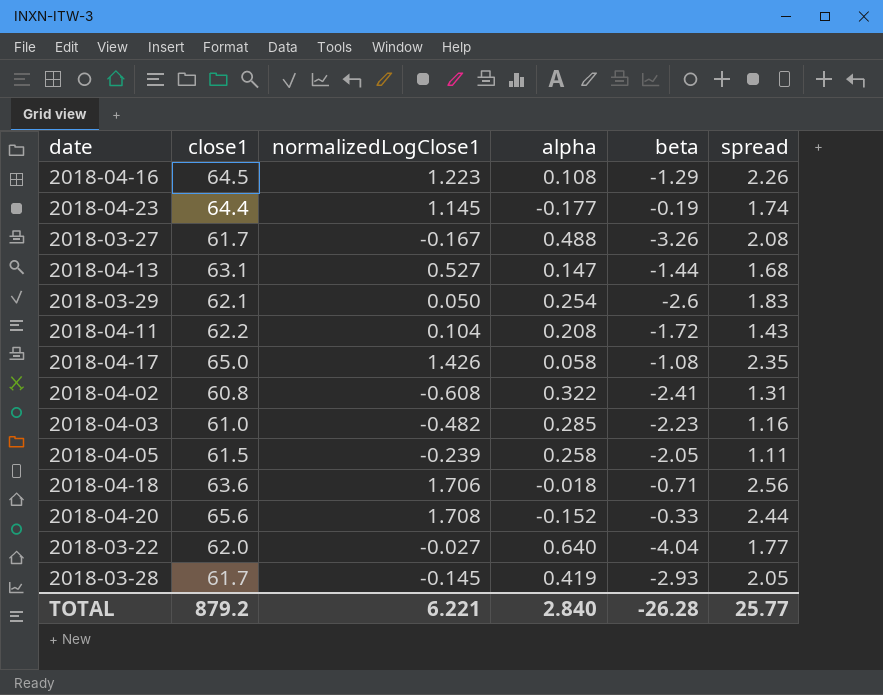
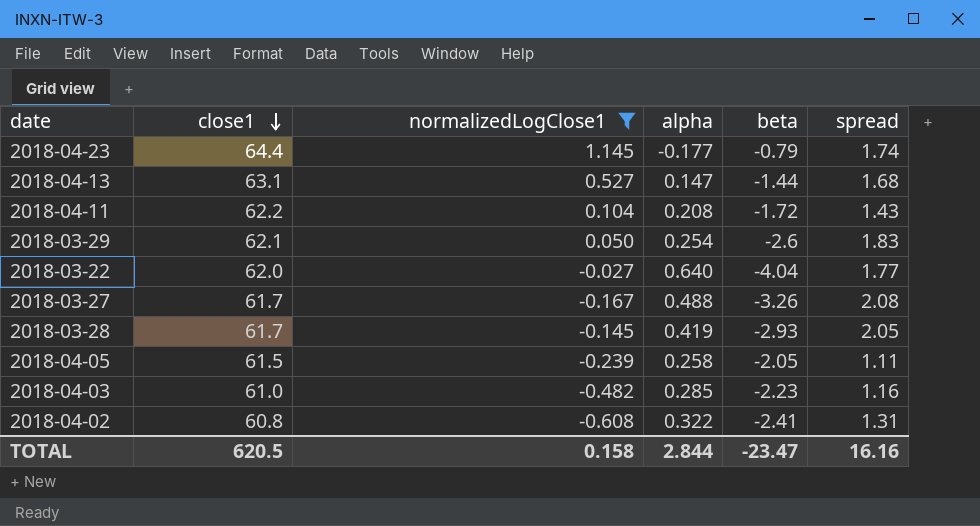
filter: none -> normalizedLogClose1 <= 1.145
row order: none -> close1 descending
2018-04-23 | beta: -0.19 -> -0.79
TOTAL | close1: 879.2 -> 620.5
TOTAL | normalizedLogClose1: 6.221 -> 0.158
TOTAL | alpha: 2.840 -> 2.844
TOTAL | beta: -26.28 -> -23.47
TOTAL | spread: 25.77 -> 16.16

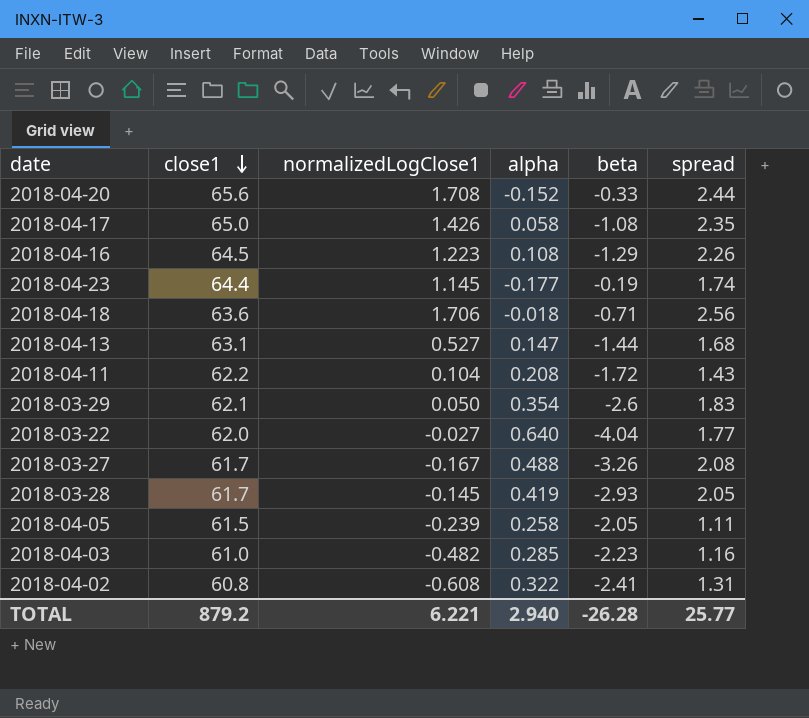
filter: normalizedLogClose1 <= 1.145 -> none
2018-04-23 | beta: -0.79 -> -0.19
2018-03-29 | alpha: 0.254 -> 0.354
TOTAL | close1: 620.5 -> 879.2
TOTAL | normalizedLogClose1: 0.158 -> 6.221
TOTAL | alpha: 2.844 -> 2.940
TOTAL | beta: -23.47 -> -26.28
TOTAL | spread: 16.16 -> 25.77

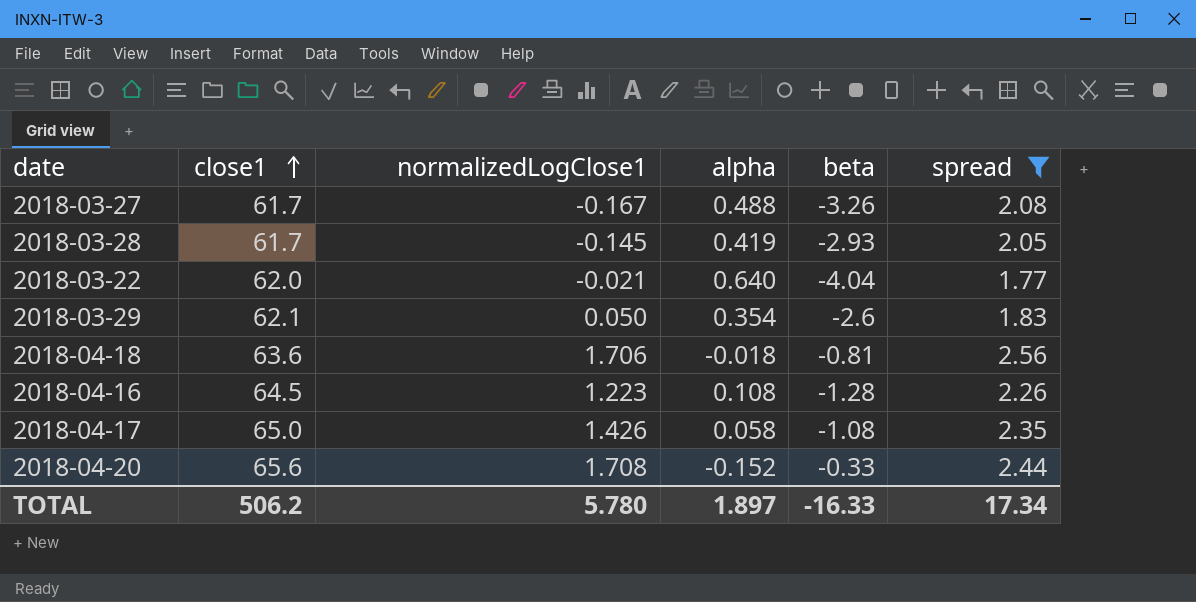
filter: none -> spread >= 1.77
row order: close1 descending -> close1 ascending
2018-03-22 | normalizedLogClose1: -0.027 -> -0.021
2018-04-18 | beta: -0.71 -> -0.81
2018-04-16 | beta: -1.29 -> -1.28
TOTAL | close1: 879.2 -> 506.2
TOTAL | normalizedLogClose1: 6.221 -> 5.780
TOTAL | alpha: 2.940 -> 1.897
TOTAL | beta: -26.28 -> -16.33
TOTAL | spread: 25.77 -> 17.34

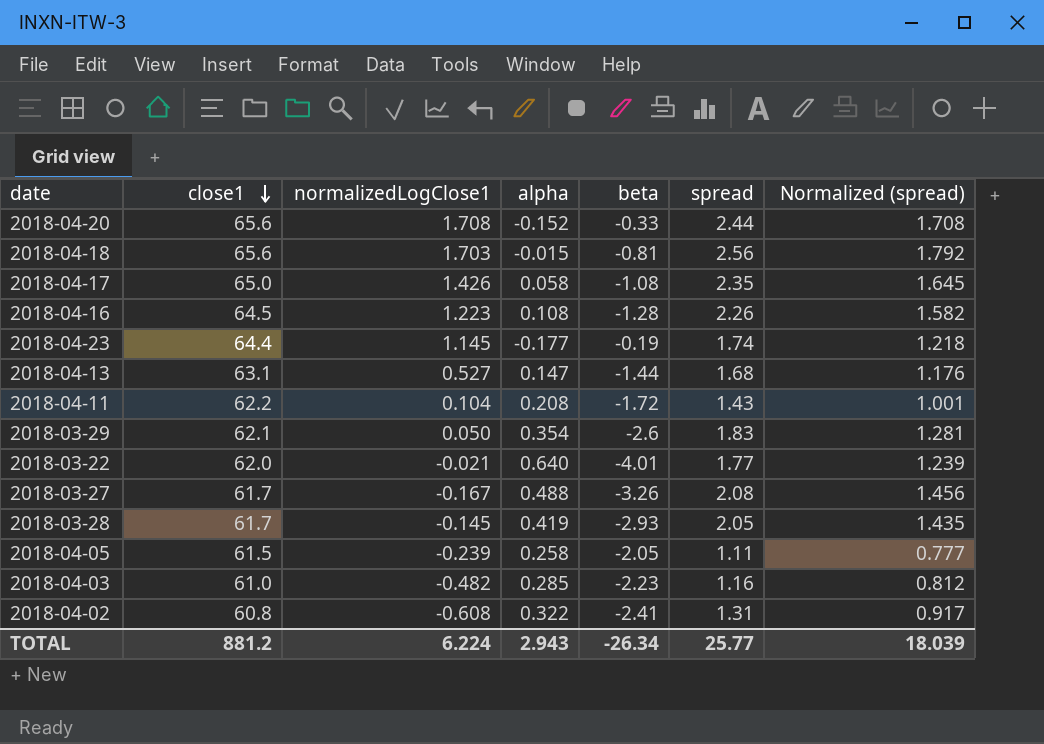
filter: spread >= 1.77 -> none
row order: close1 ascending -> close1 descending
column Normalized (spread) | formula: none -> [spread] * 0.7
2018-04-18 | close1: 63.6 -> 65.6
2018-04-18 | normalizedLogClose1: 1.706 -> 1.703
2018-04-18 | alpha: -0.018 -> -0.015
2018-03-22 | beta: -4.04 -> -4.01
TOTAL | close1: 506.2 -> 881.2
TOTAL | normalizedLogClose1: 5.780 -> 6.224
TOTAL | alpha: 1.897 -> 2.943
TOTAL | beta: -16.33 -> -26.34
TOTAL | spread: 17.34 -> 25.77

